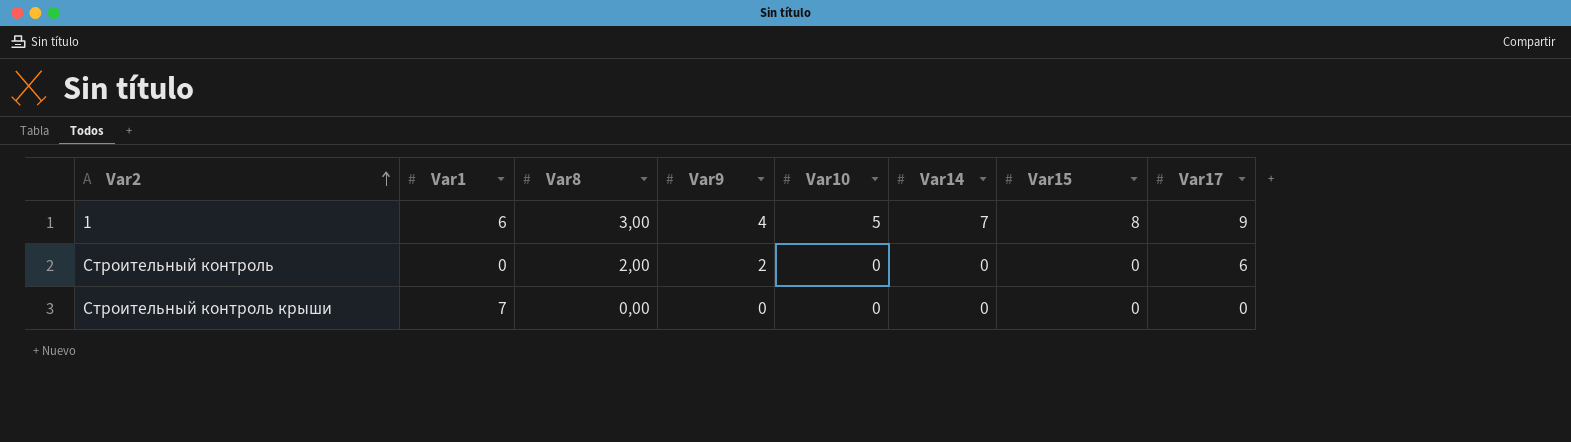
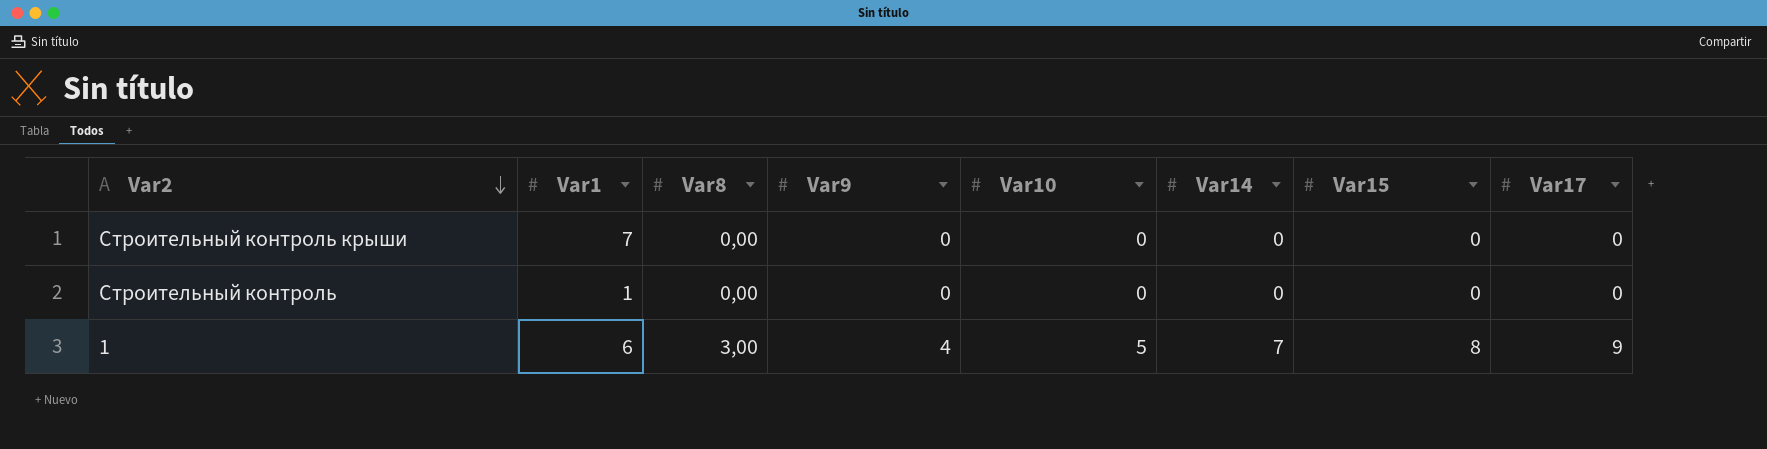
row order: Var2 ascending -> Var2 descending
Строительный контроль | Var1: 0 -> 1
Строительный контроль | Var8: 2,00 -> 0,00
Строительный контроль | Var9: 2 -> 0
Строительный контроль | Var17: 6 -> 0

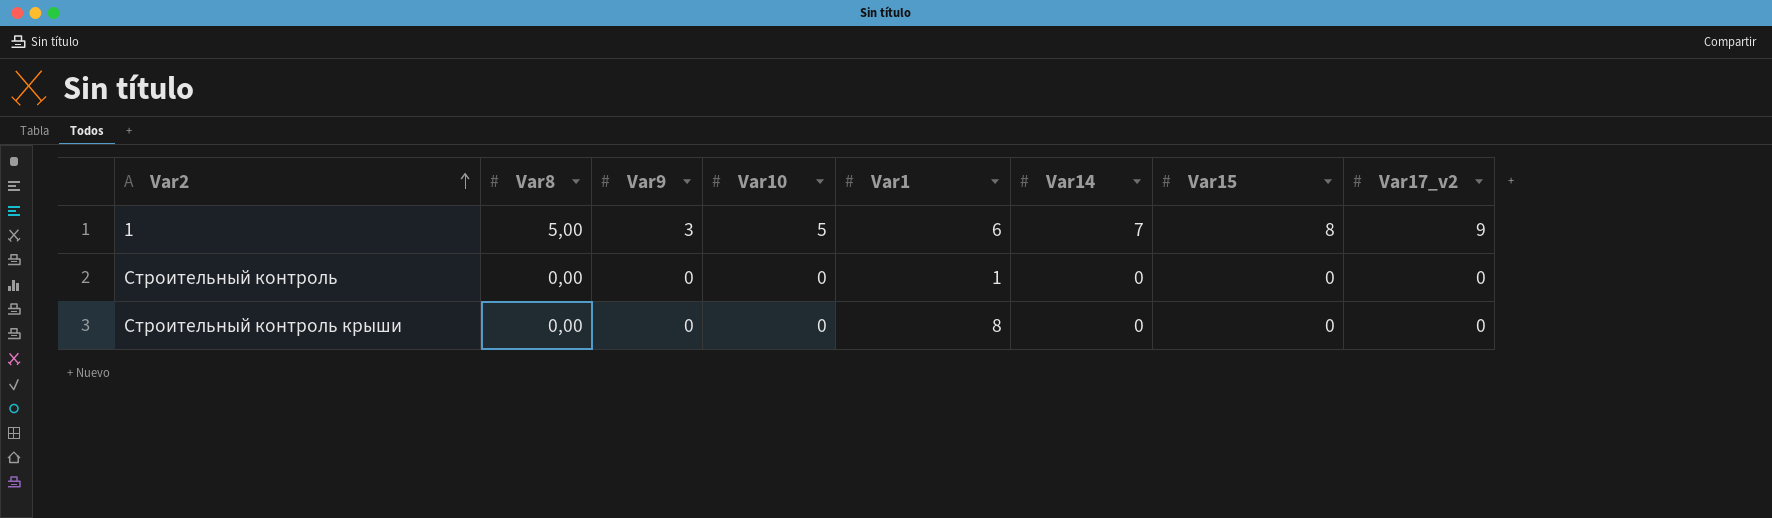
row order: Var2 descending -> Var2 ascending
column Var1 | position: 2 -> 5
column name: Var17 -> Var17_v2
1 | Var8: 3,00 -> 5,00
1 | Var9: 4 -> 3
Строительный контроль крыши | Var1: 7 -> 8

